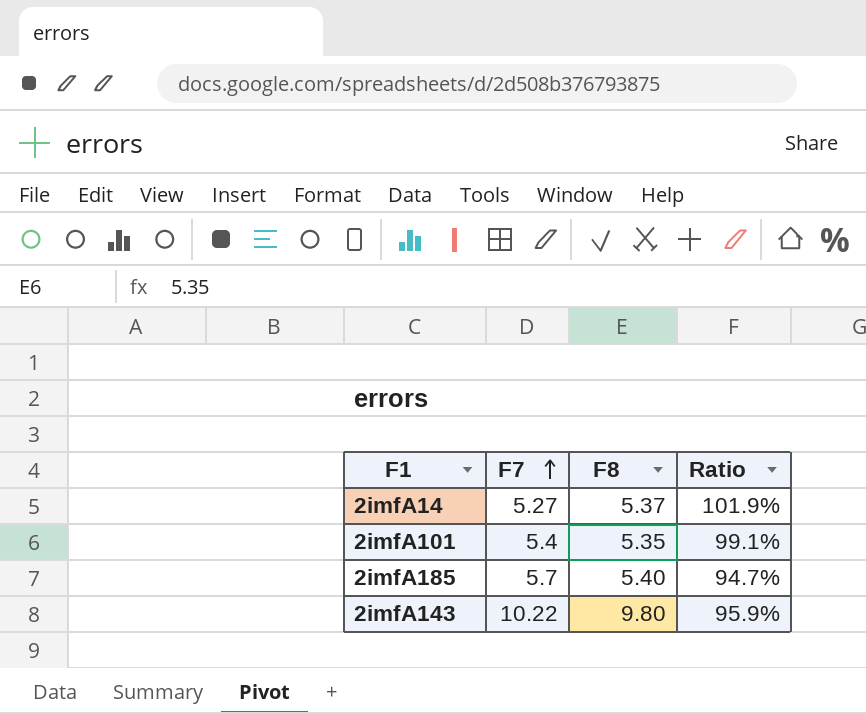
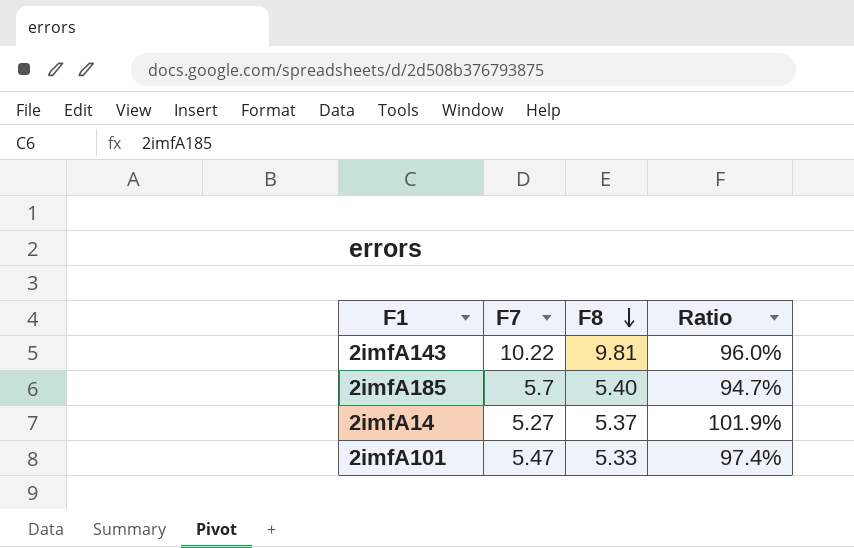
row order: F7 ascending -> F8 descending
2imfA143 | F8: 9.80 -> 9.81
2imfA143 | Ratio: 95.9% -> 96.0%
2imfA101 | F7: 5.4 -> 5.47
2imfA101 | F8: 5.35 -> 5.33
2imfA101 | Ratio: 99.1% -> 97.4%

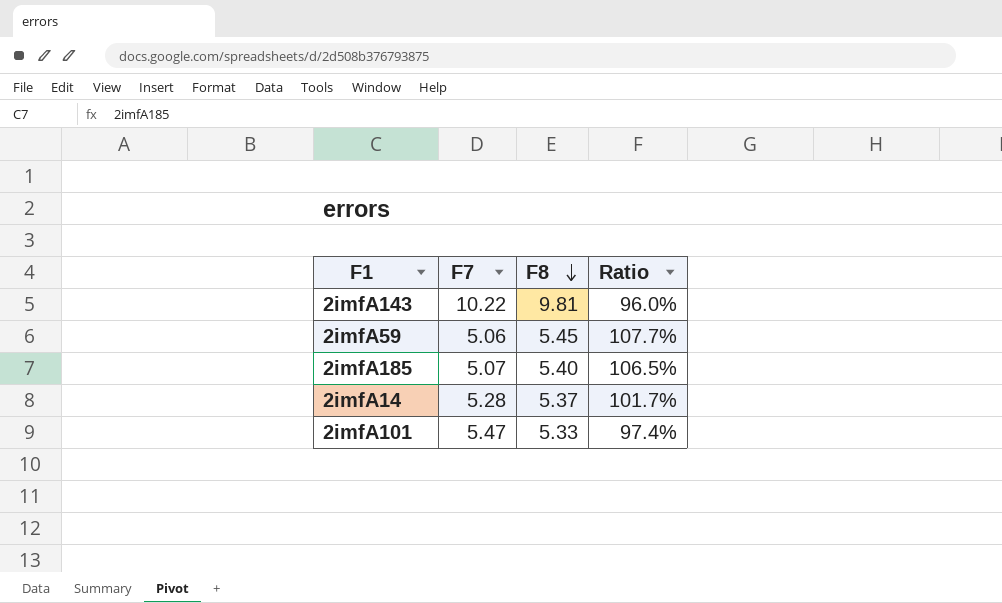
row 2imfA59: none -> 5.06 | 5.45 | 107.7%
2imfA185 | F7: 5.7 -> 5.07
2imfA185 | Ratio: 94.7% -> 106.5%
2imfA14 | F7: 5.27 -> 5.28
2imfA14 | Ratio: 101.9% -> 101.7%

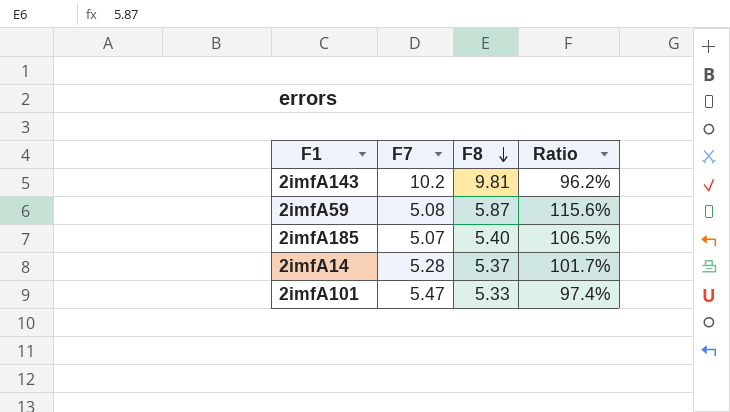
2imfA143 | F7: 10.22 -> 10.2
2imfA143 | Ratio: 96.0% -> 96.2%
2imfA59 | F7: 5.06 -> 5.08
2imfA59 | F8: 5.45 -> 5.87
2imfA59 | Ratio: 107.7% -> 115.6%

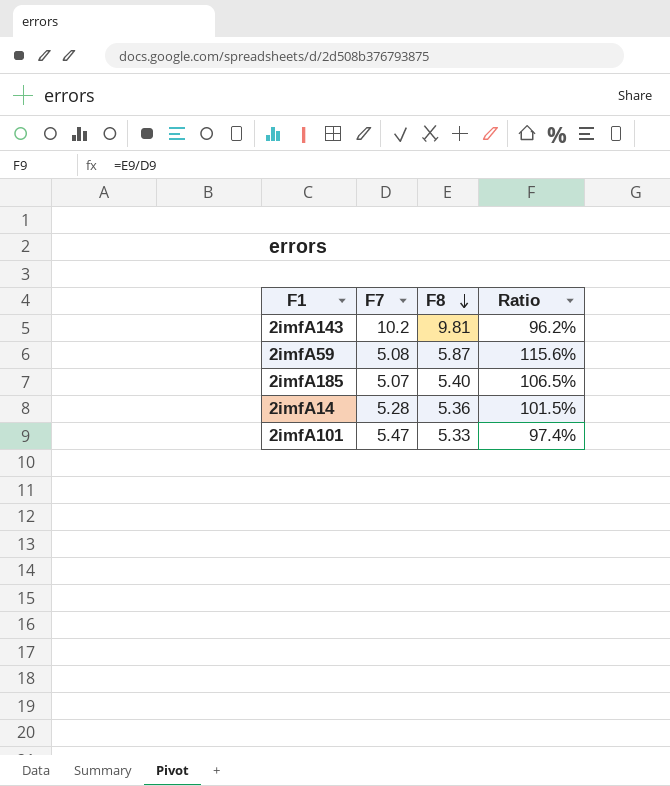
2imfA14 | F8: 5.37 -> 5.36
2imfA14 | Ratio: 101.7% -> 101.5%

